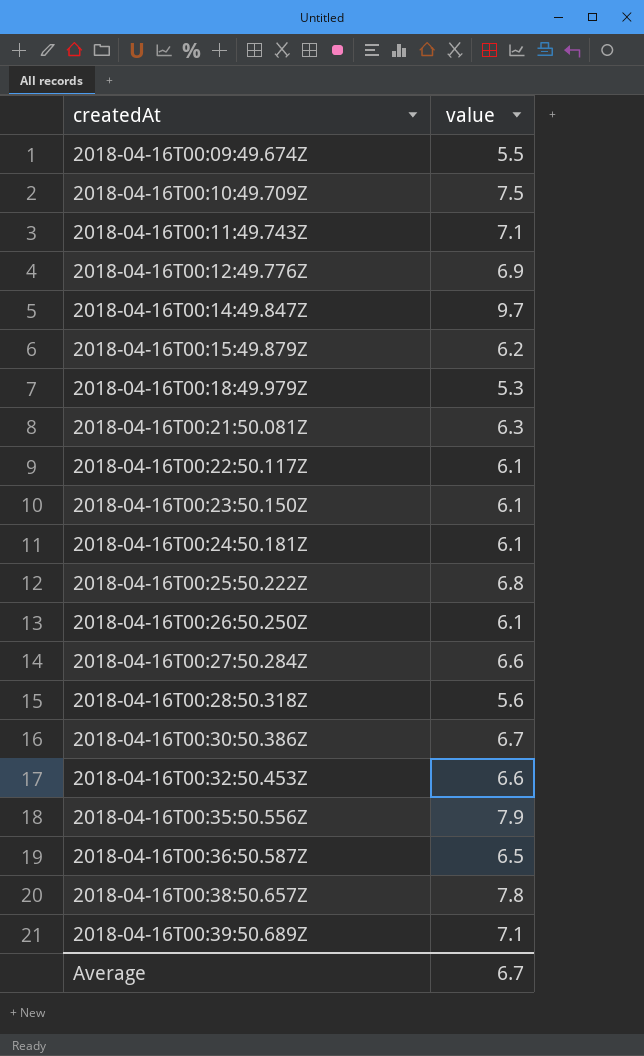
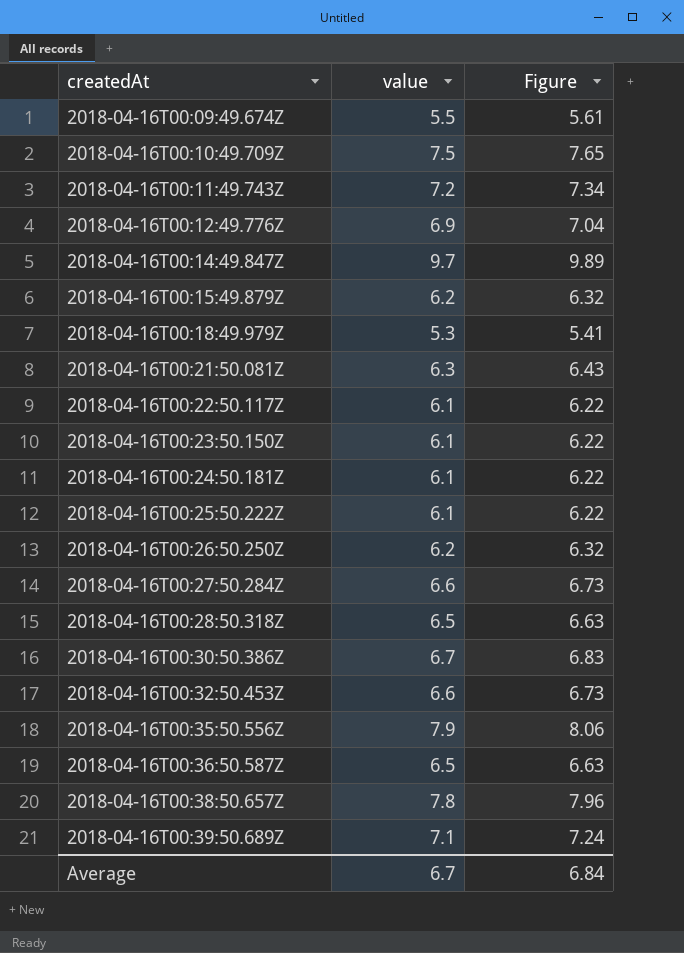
column Figure | formula: none -> [value] * 1.02
2018-04-16T00:11:49.743Z | value: 7.1 -> 7.2
2018-04-16T00:25:50.222Z | value: 6.8 -> 6.1
2018-04-16T00:26:50.250Z | value: 6.1 -> 6.2
2018-04-16T00:28:50.318Z | value: 5.6 -> 6.5

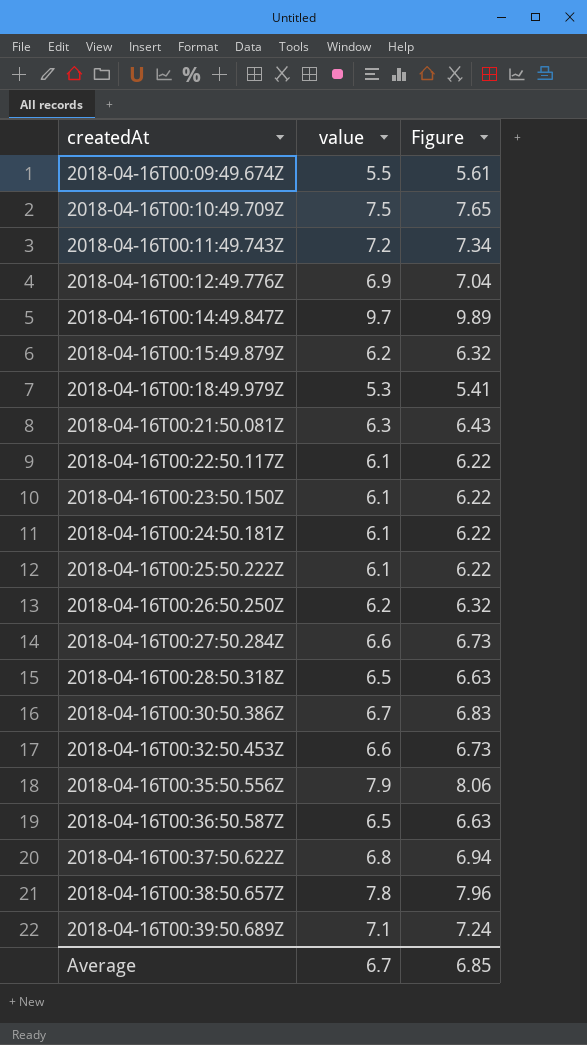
row 2018-04-16T00:37:50.622Z: none -> 6.8 | 6.94
Average | Figure: 6.84 -> 6.85

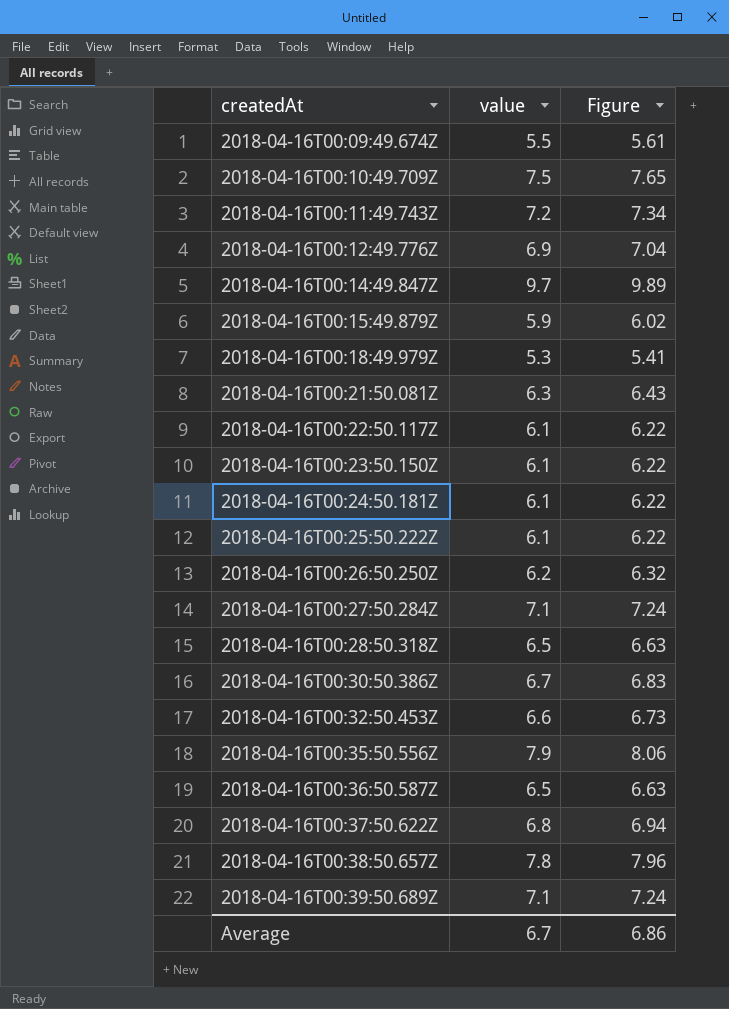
2018-04-16T00:15:49.879Z | value: 6.2 -> 5.9
2018-04-16T00:15:49.879Z | Figure: 6.32 -> 6.02
2018-04-16T00:27:50.284Z | value: 6.6 -> 7.1
2018-04-16T00:27:50.284Z | Figure: 6.73 -> 7.24
Average | Figure: 6.85 -> 6.86

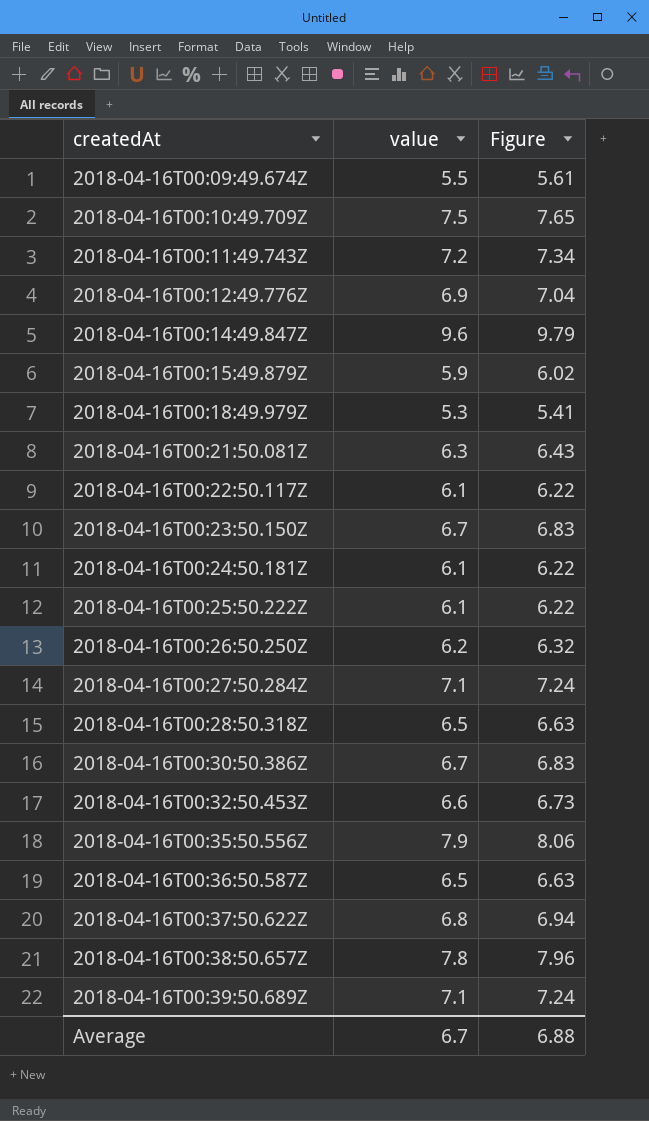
2018-04-16T00:14:49.847Z | value: 9.7 -> 9.6
2018-04-16T00:14:49.847Z | Figure: 9.89 -> 9.79
2018-04-16T00:23:50.150Z | value: 6.1 -> 6.7
2018-04-16T00:23:50.150Z | Figure: 6.22 -> 6.83
Average | Figure: 6.86 -> 6.88

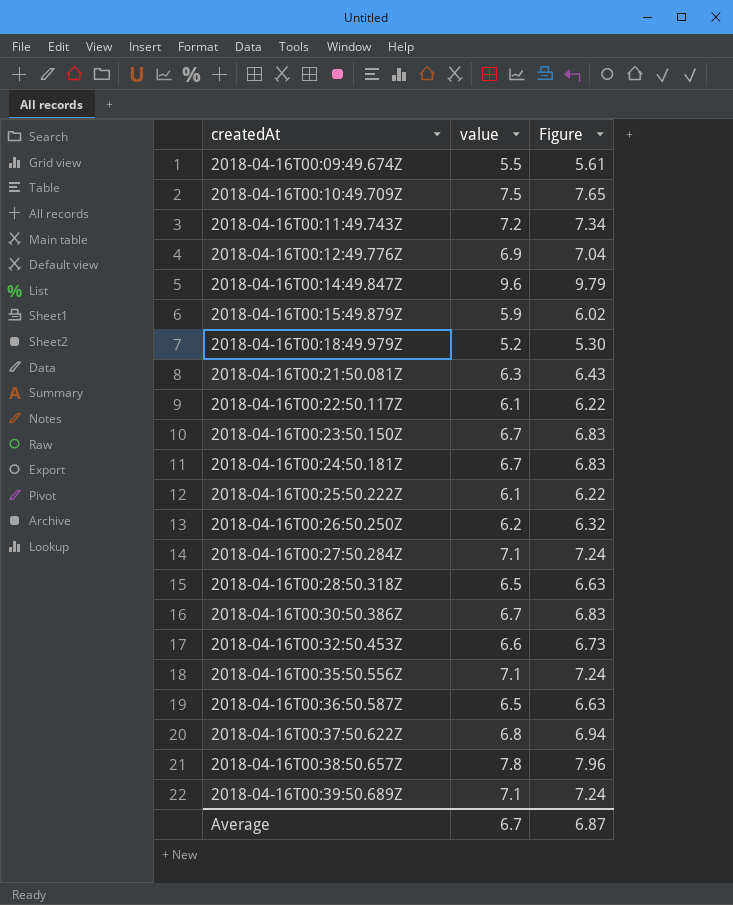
2018-04-16T00:18:49.979Z | value: 5.3 -> 5.2
2018-04-16T00:18:49.979Z | Figure: 5.41 -> 5.30
2018-04-16T00:24:50.181Z | value: 6.1 -> 6.7
2018-04-16T00:24:50.181Z | Figure: 6.22 -> 6.83
2018-04-16T00:35:50.556Z | value: 7.9 -> 7.1
2018-04-16T00:35:50.556Z | Figure: 8.06 -> 7.24
Average | Figure: 6.88 -> 6.87

